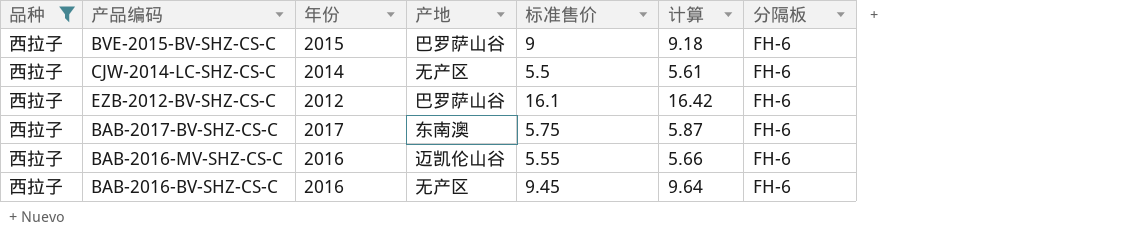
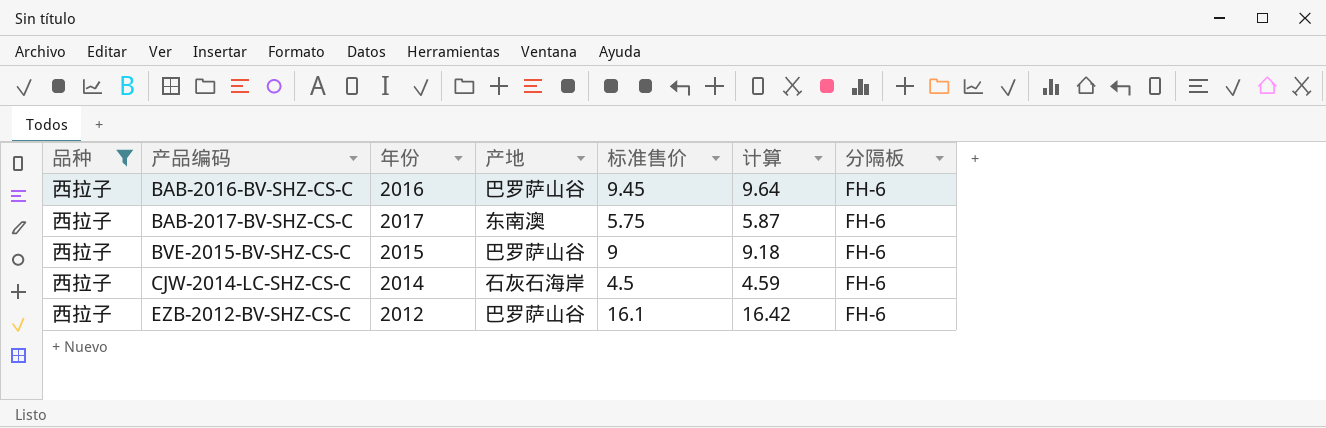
row order: none -> 产品编码 ascending
row BAB-2016-MV-SHZ-CS-C: 西拉子 | 2016 | 迈凯伦山谷 | 5.55 | 5.66 | FH-6 -> none
BAB-2016-BV-SHZ-CS-C | 产地: 无产区 -> 巴罗萨山谷
CJW-2014-LC-SHZ-CS-C | 产地: 无产区 -> 石灰石海岸
CJW-2014-LC-SHZ-CS-C | 标准售价: 5.5 -> 4.5
CJW-2014-LC-SHZ-CS-C | 计算: 5.61 -> 4.59

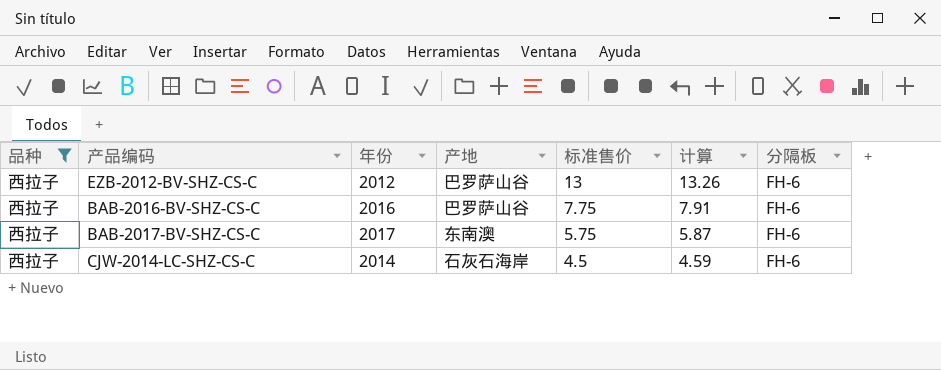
row order: 产品编码 ascending -> 标准售价 descending
row BVE-2015-BV-SHZ-CS-C: 西拉子 | 2015 | 巴罗萨山谷 | 9 | 9.18 | FH-6 -> none
EZB-2012-BV-SHZ-CS-C | 标准售价: 16.1 -> 13
EZB-2012-BV-SHZ-CS-C | 计算: 16.42 -> 13.26
BAB-2016-BV-SHZ-CS-C | 标准售价: 9.45 -> 7.75
BAB-2016-BV-SHZ-CS-C | 计算: 9.64 -> 7.91

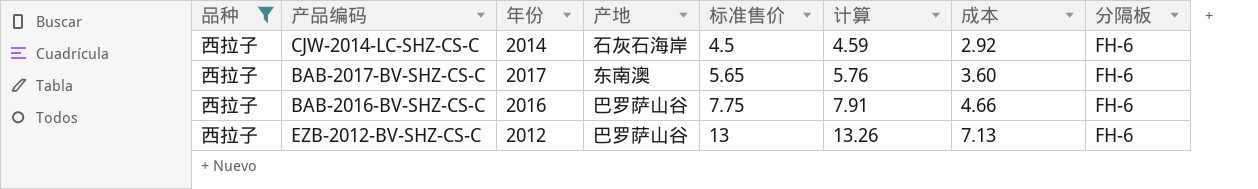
row order: 标准售价 descending -> 标准售价 ascending
column 成本 | position: none -> 7
BAB-2017-BV-SHZ-CS-C | 标准售价: 5.75 -> 5.65
BAB-2017-BV-SHZ-CS-C | 计算: 5.87 -> 5.76

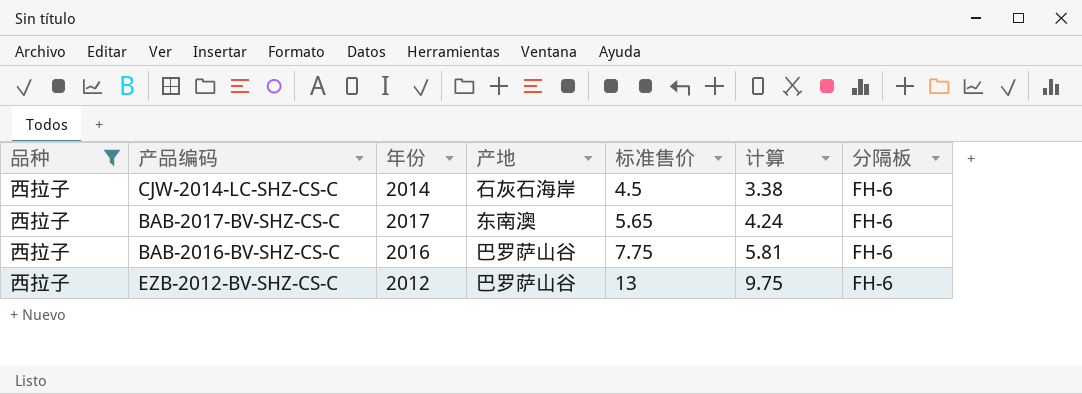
column 成本 | position: 7 -> none
column 计算 | formula: [标准售价] * 1.02 -> [标准售价] * 0.75

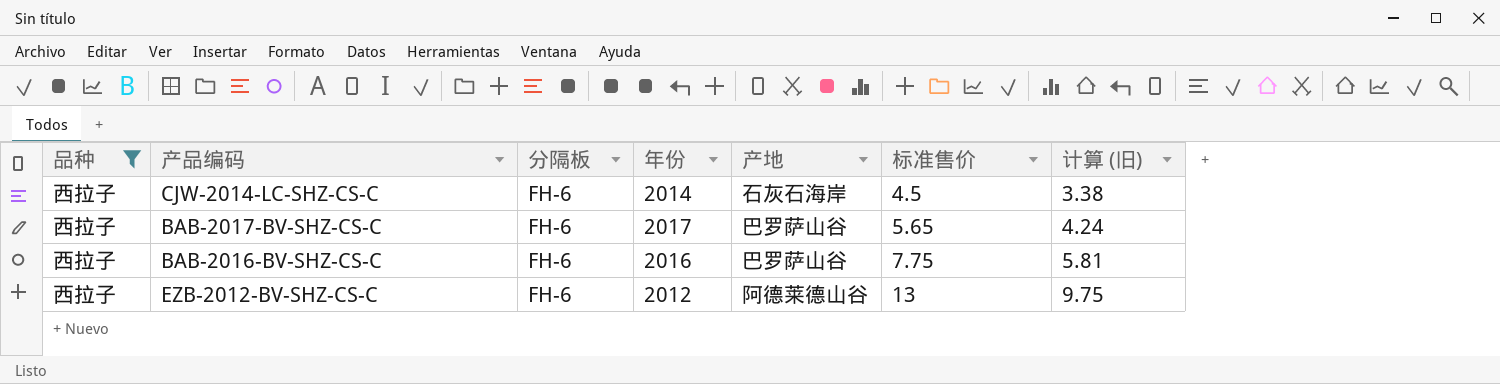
column 分隔板 | position: 7 -> 3
column name: 计算 -> 计算 (旧)
BAB-2017-BV-SHZ-CS-C | 产地: 东南澳 -> 巴罗萨山谷
EZB-2012-BV-SHZ-CS-C | 产地: 巴罗萨山谷 -> 阿德莱德山谷

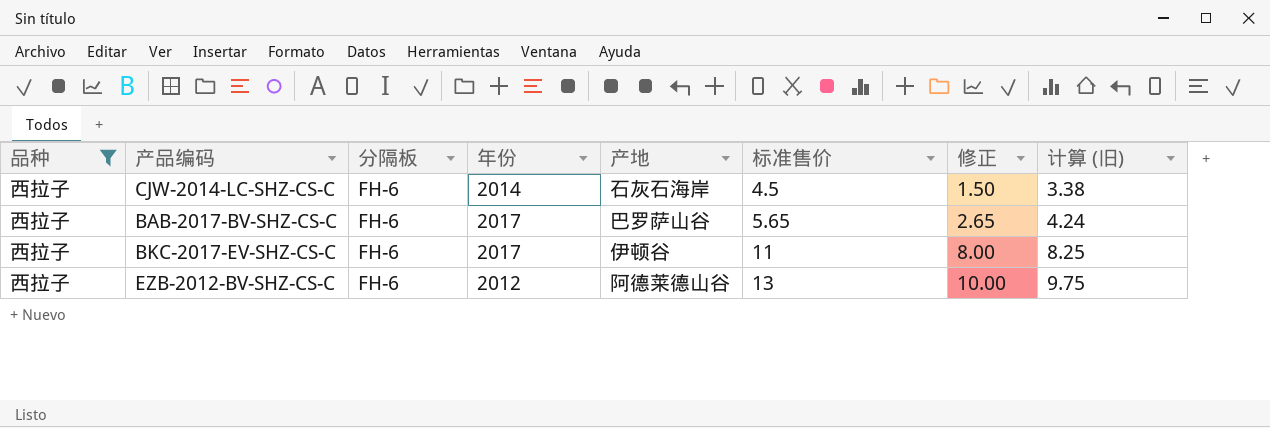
column 修正 | formula: none -> [标准售价] - 3
row BAB-2016-BV-SHZ-CS-C: 西拉子 | FH-6 | 2016 | 巴罗萨山谷 | 7.75 | 5.81 -> none
row BKC-2017-EV-SHZ-CS-C: none -> 西拉子 | FH-6 | 2017 | 伊顿谷 | 11 | 8.00 | 8.25

